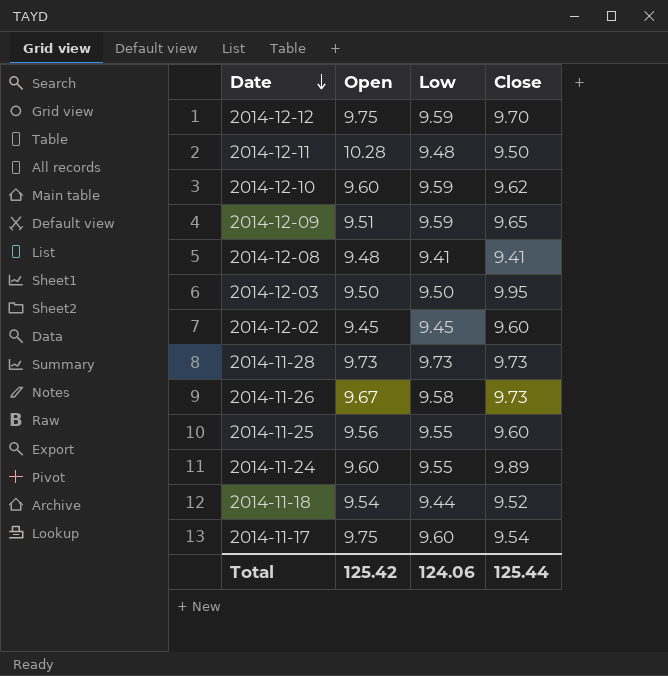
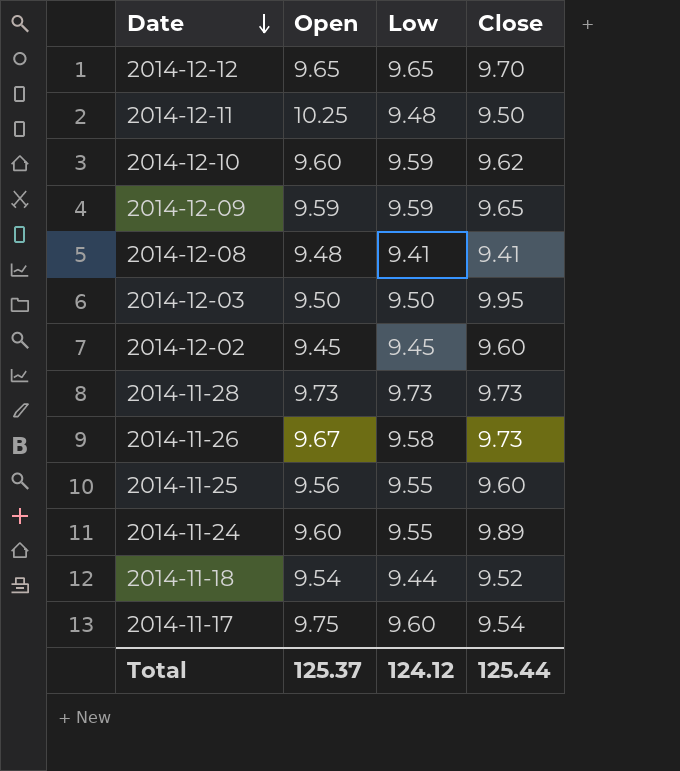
2014-12-12 | Open: 9.75 -> 9.65
2014-12-12 | Low: 9.59 -> 9.65
2014-12-11 | Open: 10.28 -> 10.25
2014-12-09 | Open: 9.51 -> 9.59
Total | Open: 125.42 -> 125.37
Total | Low: 124.06 -> 124.12

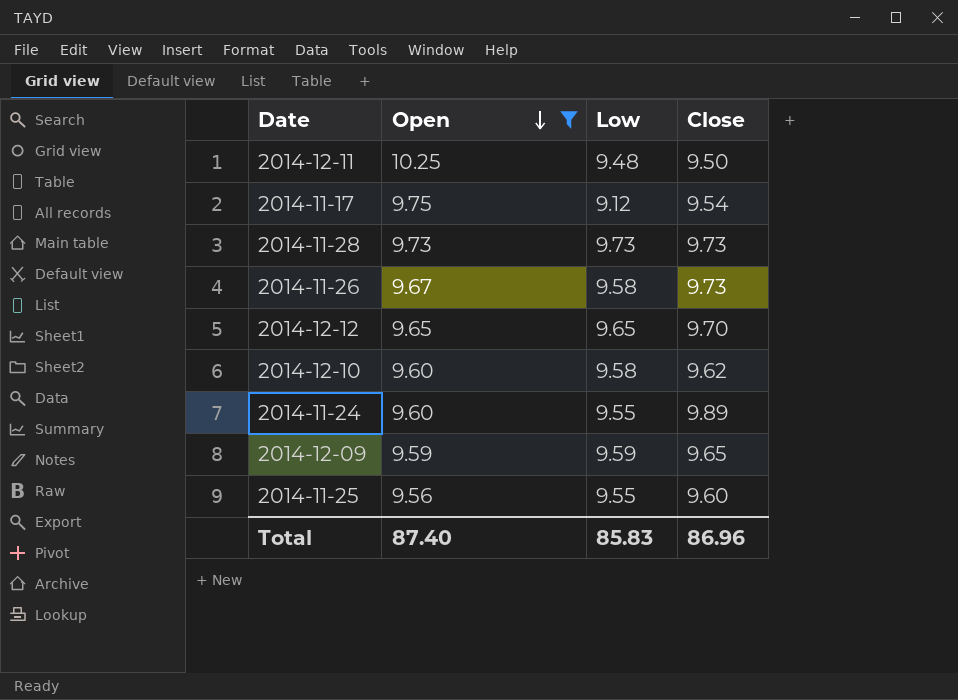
filter: none -> Open >= 9.56
row order: Date descending -> Open descending
2014-11-17 | Low: 9.60 -> 9.12
2014-12-10 | Low: 9.59 -> 9.58
Total | Open: 125.37 -> 87.40
Total | Low: 124.12 -> 85.83
Total | Close: 125.44 -> 86.96

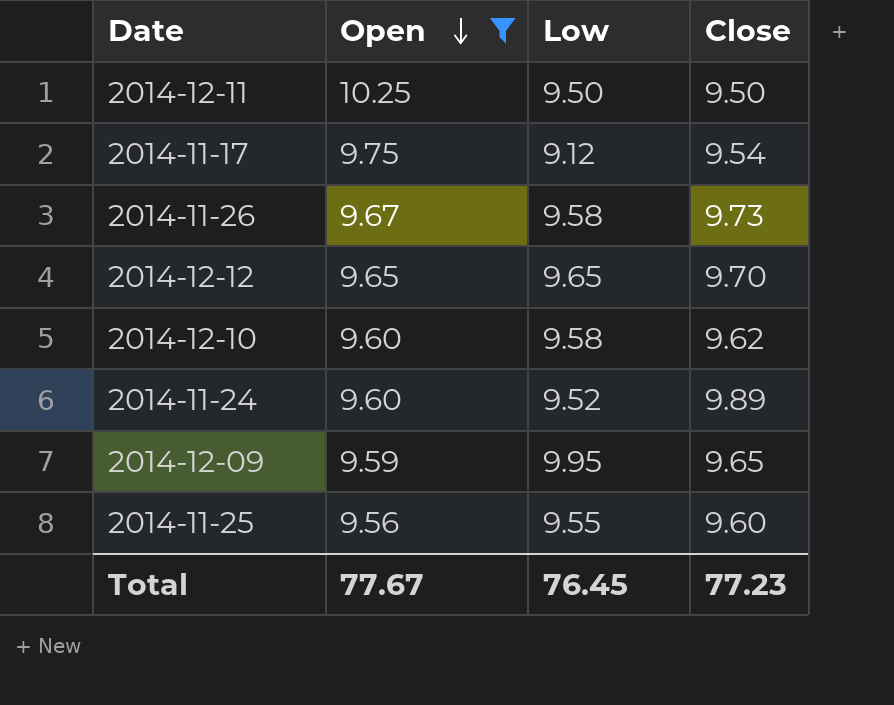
row 2014-11-28: 9.73 | 9.73 | 9.73 -> none
2014-12-11 | Low: 9.48 -> 9.50
2014-11-24 | Low: 9.55 -> 9.52
2014-12-09 | Low: 9.59 -> 9.95
Total | Open: 87.40 -> 77.67
Total | Low: 85.83 -> 76.45
Total | Close: 86.96 -> 77.23

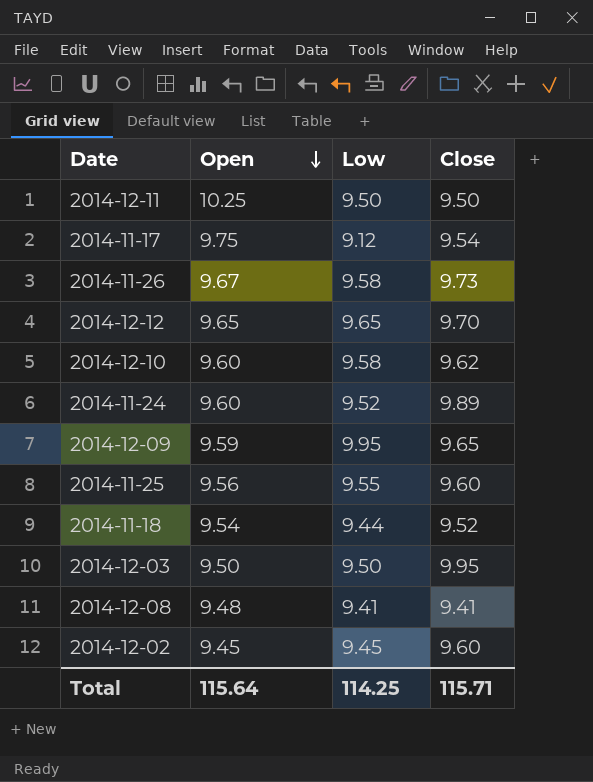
filter: Open >= 9.56 -> none
Total | Open: 77.67 -> 115.64
Total | Low: 76.45 -> 114.25
Total | Close: 77.23 -> 115.71

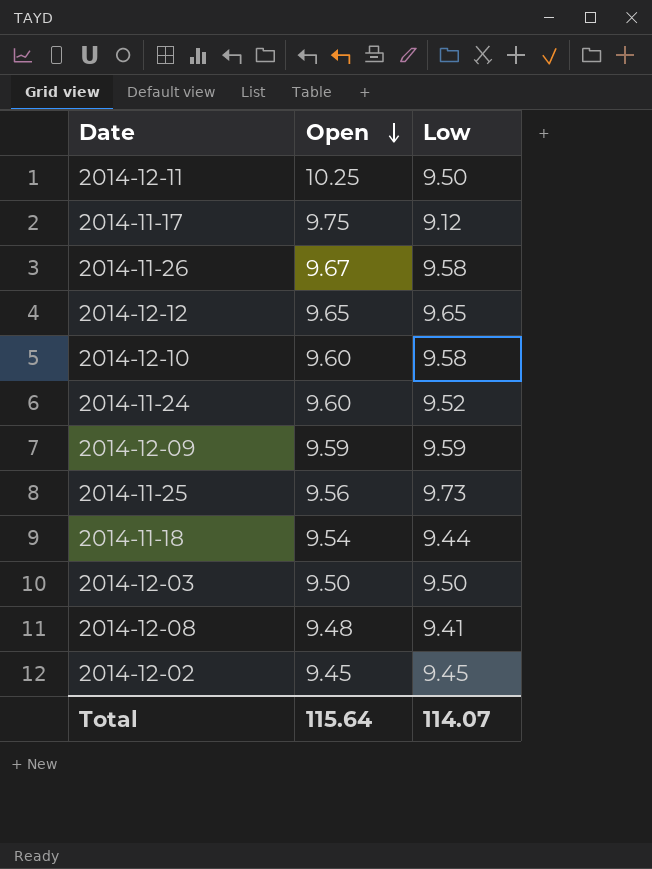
column Close | position: 4 -> none
2014-12-09 | Low: 9.95 -> 9.59
2014-11-25 | Low: 9.55 -> 9.73
Total | Low: 114.25 -> 114.07

